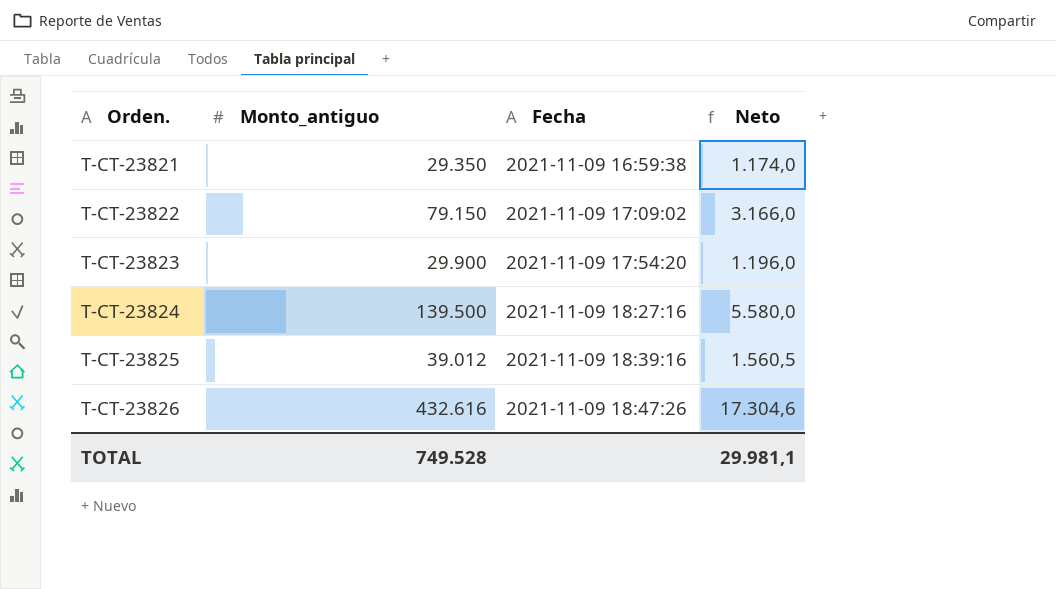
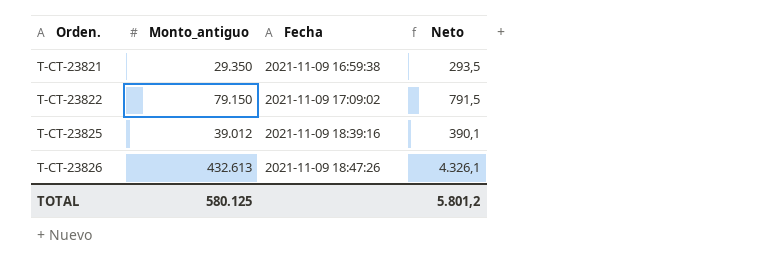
column Neto | formula: [Monto_antiguo] * 0,04 -> [Monto_antiguo] * 0,01
row T-CT-23823: 29.900 | 2021-11-09 17:54:20 | 1.196,0 -> none
row T-CT-23824: 139.500 | 2021-11-09 18:27:16 | 5.580,0 -> none
T-CT-23826 | Monto_antiguo: 432.616 -> 432.613
TOTAL | Monto_antiguo: 749.528 -> 580.125
TOTAL | Neto: 29.981,1 -> 5.801,2

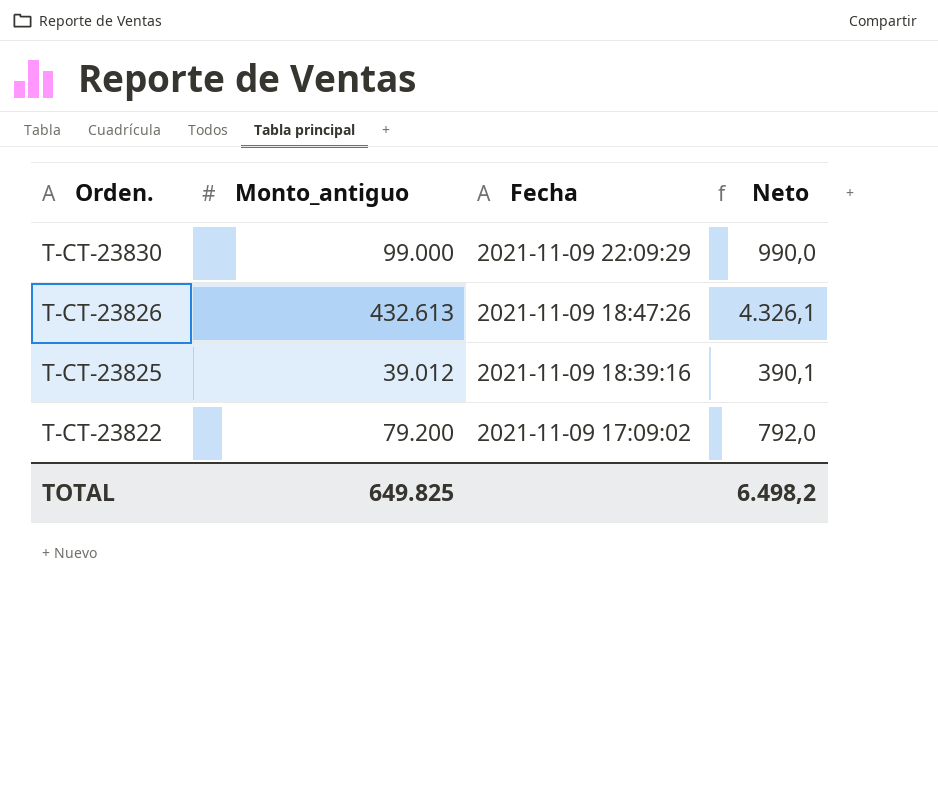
row order: Orden. ascending -> Orden. descending
row T-CT-23821: 29.350 | 2021-11-09 16:59:38 | 293,5 -> none
row T-CT-23830: none -> 99.000 | 2021-11-09 22:09:29 | 990,0
T-CT-23822 | Monto_antiguo: 79.150 -> 79.200
T-CT-23822 | Neto: 791,5 -> 792,0
TOTAL | Monto_antiguo: 580.125 -> 649.825
TOTAL | Neto: 5.801,2 -> 6.498,2

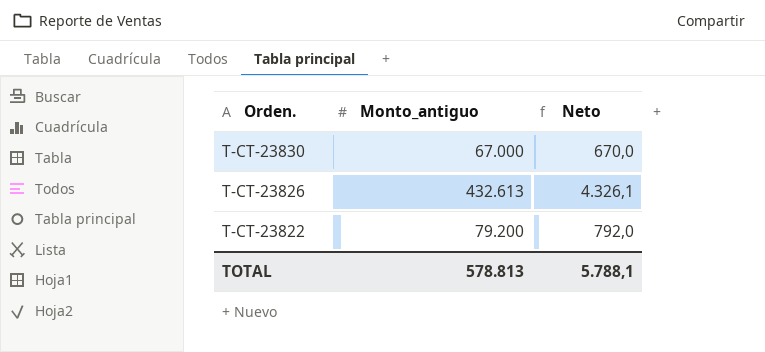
column Fecha | position: 3 -> none
row T-CT-23825: 39.012 | 2021-11-09 18:39:16 | 390,1 -> none
T-CT-23830 | Monto_antiguo: 99.000 -> 67.000
T-CT-23830 | Neto: 990,0 -> 670,0
TOTAL | Monto_antiguo: 649.825 -> 578.813
TOTAL | Neto: 6.498,2 -> 5.788,1

